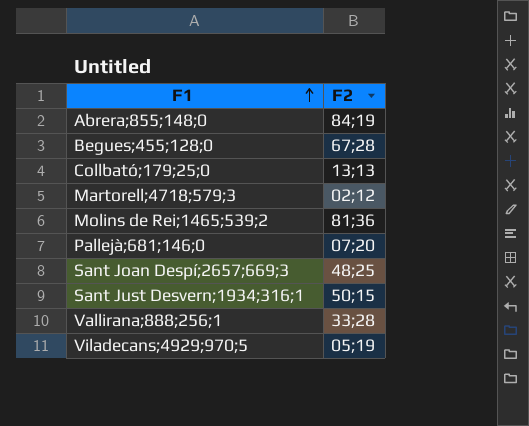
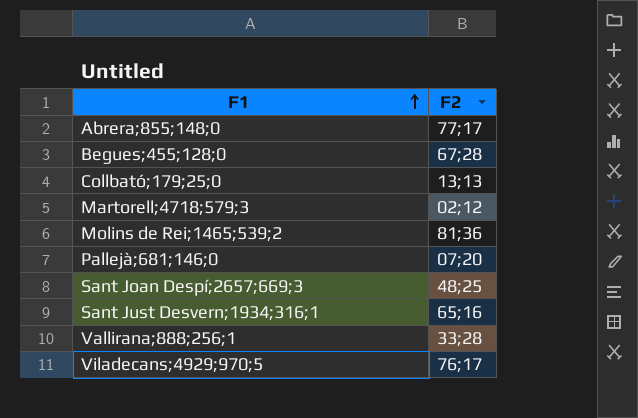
Abrera;855;148;0 | F2: 84;19 -> 77;17
Sant Just Desvern;1934;316;1 | F2: 50;15 -> 65;16
Viladecans;4929;970;5 | F2: 05;19 -> 76;17

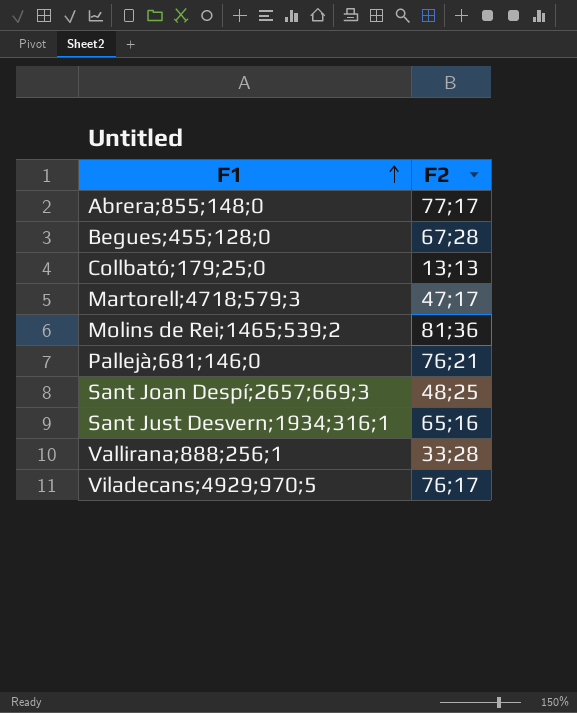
Martorell;4718;579;3 | F2: 02;12 -> 47;17
Pallejà;681;146;0 | F2: 07;20 -> 76;21

